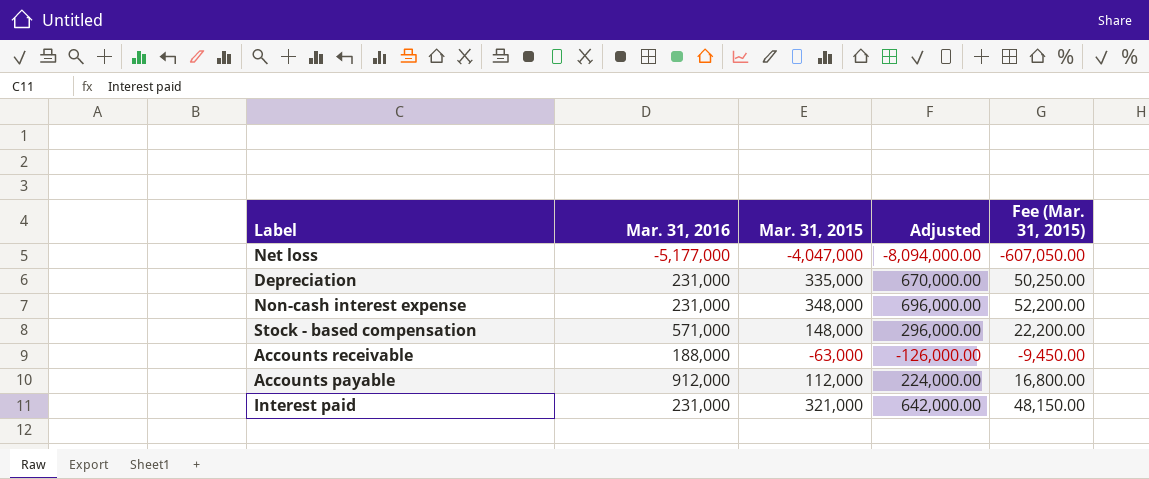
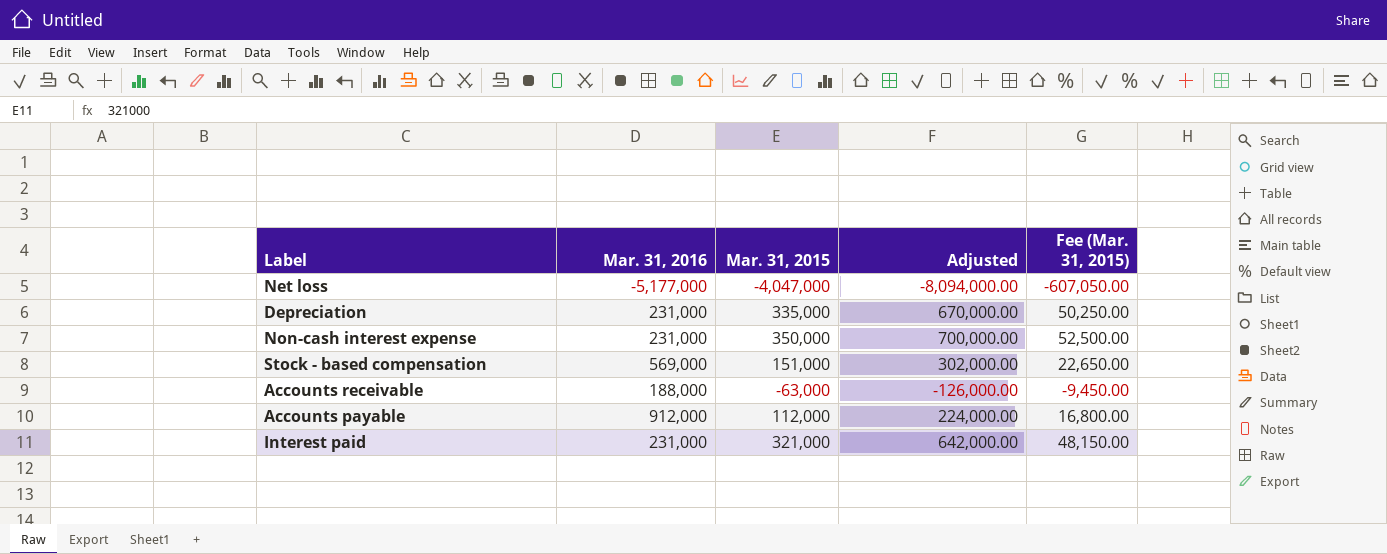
Non-cash interest expense | Mar. 31, 2015: 348,000 -> 350,000
Non-cash interest expense | Adjusted: 696,000.00 -> 700,000.00
Non-cash interest expense | Fee (Mar. 31, 2015): 52,200.00 -> 52,500.00
Stock - based compensation | Mar. 31, 2016: 571,000 -> 569,000
Stock - based compensation | Mar. 31, 2015: 148,000 -> 151,000
Stock - based compensation | Adjusted: 296,000.00 -> 302,000.00
Stock - based compensation | Fee (Mar. 31, 2015): 22,200.00 -> 22,650.00

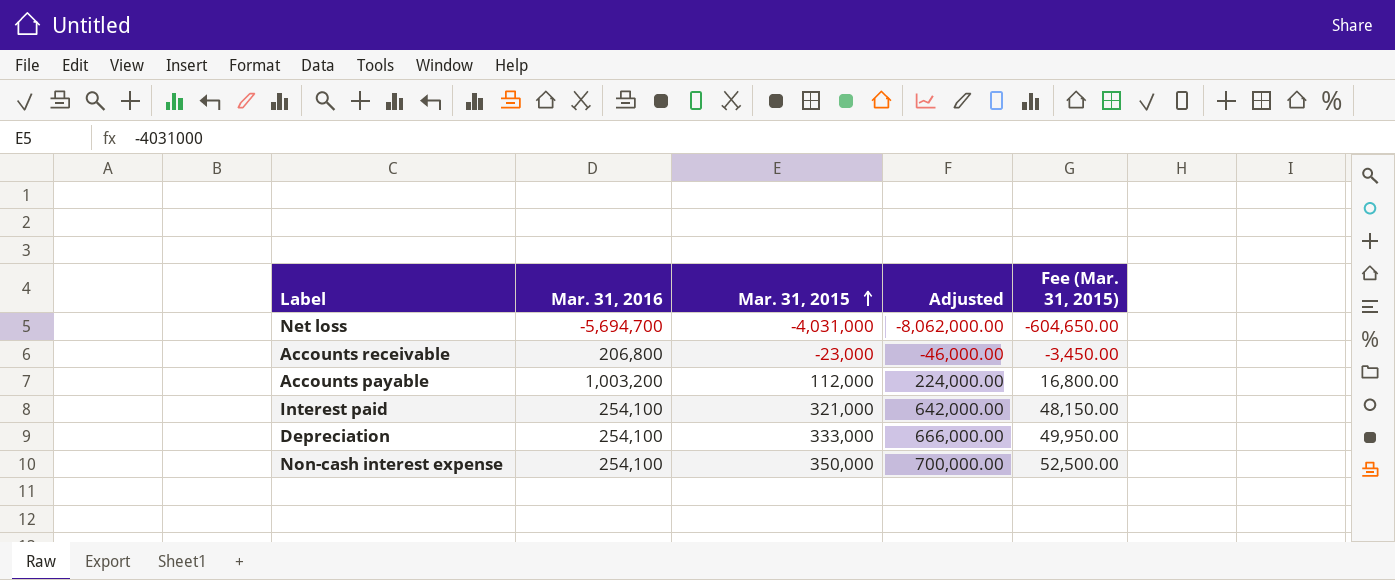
row order: none -> Mar. 31, 2015 ascending
row Stock - based compensation: 569,000 | 151,000 | 302,000.00 | 22,650.00 -> none
Net loss | Mar. 31, 2016: -5,177,000 -> -5,694,700
Net loss | Mar. 31, 2015: -4,047,000 -> -4,031,000
Net loss | Adjusted: -8,094,000.00 -> -8,062,000.00
Net loss | Fee (Mar. 31, 2015): -607,050.00 -> -604,650.00
Accounts receivable | Mar. 31, 2016: 188,000 -> 206,800
Accounts receivable | Mar. 31, 2015: -63,000 -> -23,000
Accounts receivable | Adjusted: -126,000.00 -> -46,000.00
Accounts receivable | Fee (Mar. 31, 2015): -9,450.00 -> -3,450.00
Accounts payable | Mar. 31, 2016: 912,000 -> 1,003,200
Interest paid | Mar. 31, 2016: 231,000 -> 254,100
Depreciation | Mar. 31, 2016: 231,000 -> 254,100
Depreciation | Mar. 31, 2015: 335,000 -> 333,000
Depreciation | Adjusted: 670,000.00 -> 666,000.00
Depreciation | Fee (Mar. 31, 2015): 50,250.00 -> 49,950.00
Non-cash interest expense | Mar. 31, 2016: 231,000 -> 254,100

